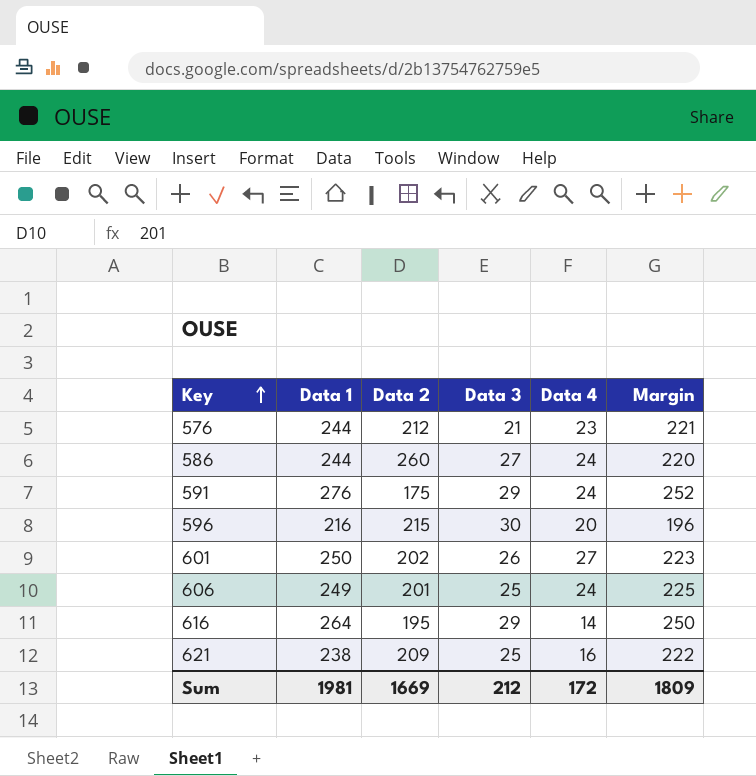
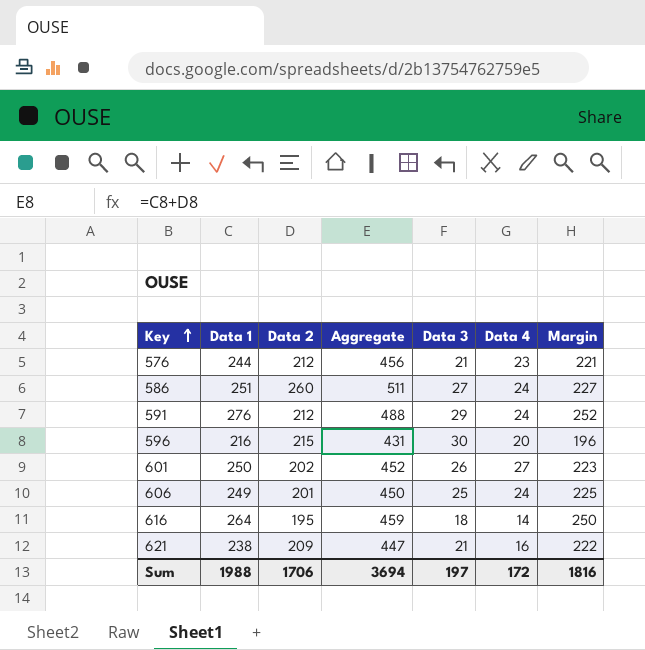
column Aggregate | formula: none -> [Data 1] + [Data 2]
586 | Data 1: 244 -> 251
586 | Margin: 220 -> 227
591 | Data 2: 175 -> 212
616 | Data 3: 29 -> 18
621 | Data 3: 25 -> 21
Sum | Data 1: 1981 -> 1988
Sum | Data 2: 1669 -> 1706
Sum | Data 3: 212 -> 197
Sum | Margin: 1809 -> 1816

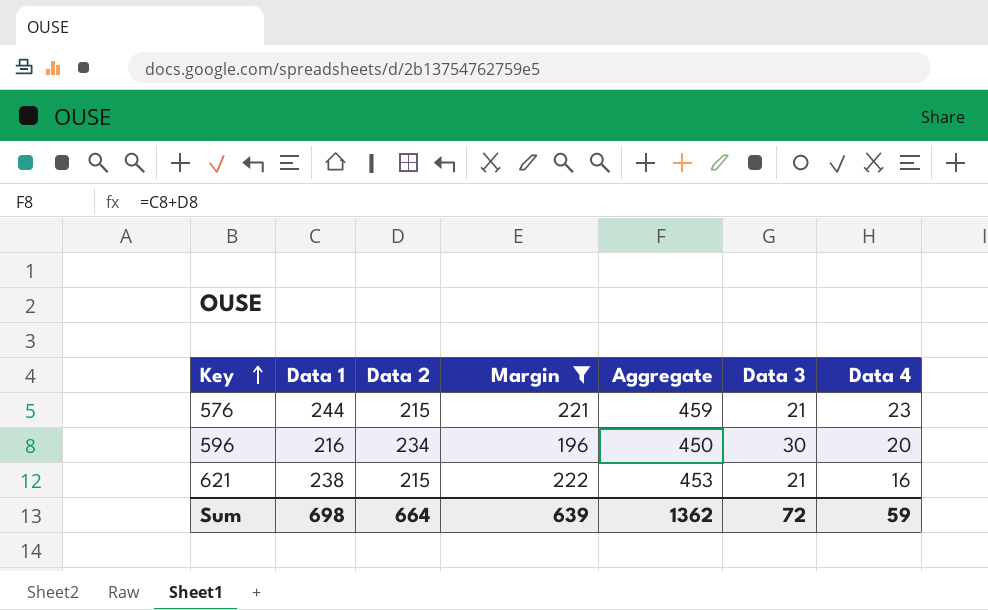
filter: none -> Margin <= 222
column Margin | position: 7 -> 4
576 | Data 2: 212 -> 215
576 | Aggregate: 456 -> 459
596 | Data 2: 215 -> 234
596 | Aggregate: 431 -> 450
621 | Data 2: 209 -> 215
621 | Aggregate: 447 -> 453
Sum | Data 1: 1988 -> 698
Sum | Data 2: 1706 -> 664
Sum | Margin: 1816 -> 639
Sum | Aggregate: 3694 -> 1362
Sum | Data 3: 197 -> 72
Sum | Data 4: 172 -> 59

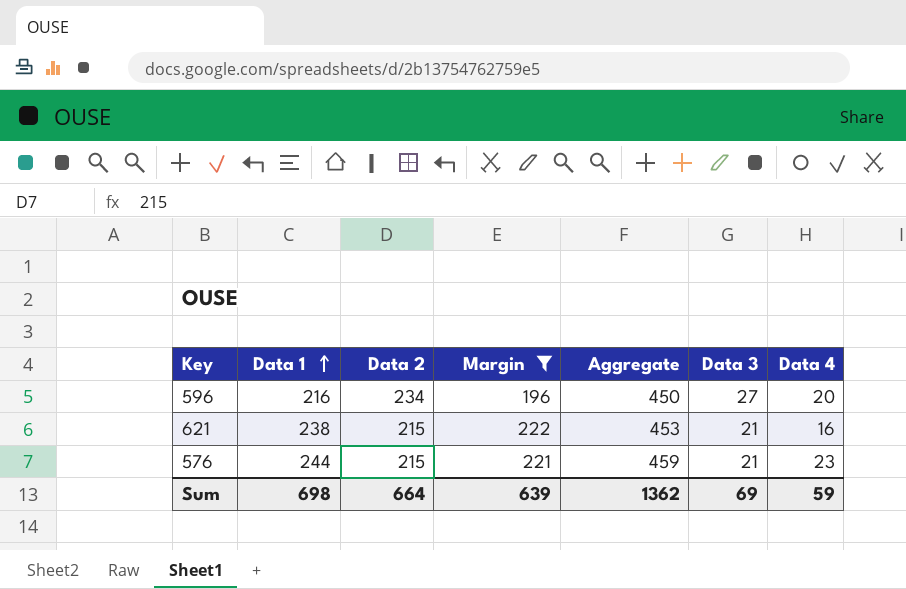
row order: Key ascending -> Data 1 ascending
596 | Data 3: 30 -> 27
Sum | Data 3: 72 -> 69

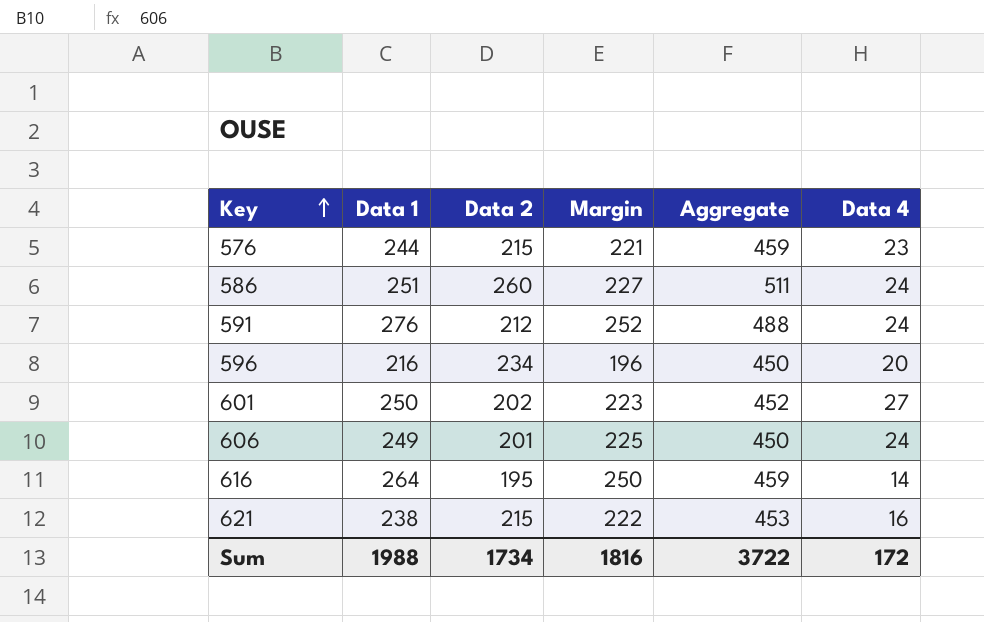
filter: Margin <= 222 -> none
row order: Data 1 ascending -> Key ascending
column Data 3 | position: 6 -> none
Sum | Data 1: 698 -> 1988
Sum | Data 2: 664 -> 1734
Sum | Margin: 639 -> 1816
Sum | Aggregate: 1362 -> 3722
Sum | Data 4: 59 -> 172

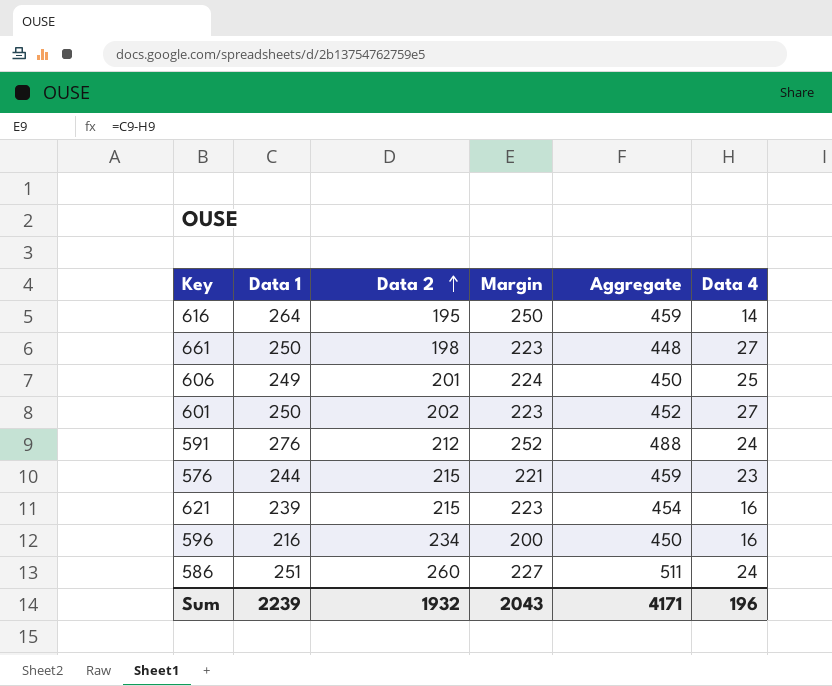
row order: Key ascending -> Data 2 ascending
row 661: none -> 250 | 198 | 223 | 448 | 27
606 | Margin: 225 -> 224
606 | Data 4: 24 -> 25
621 | Data 1: 238 -> 239
621 | Margin: 222 -> 223
621 | Aggregate: 453 -> 454
596 | Margin: 196 -> 200
596 | Data 4: 20 -> 16
Sum | Data 1: 1988 -> 2239
Sum | Data 2: 1734 -> 1932
Sum | Margin: 1816 -> 2043
Sum | Aggregate: 3722 -> 4171
Sum | Data 4: 172 -> 196

